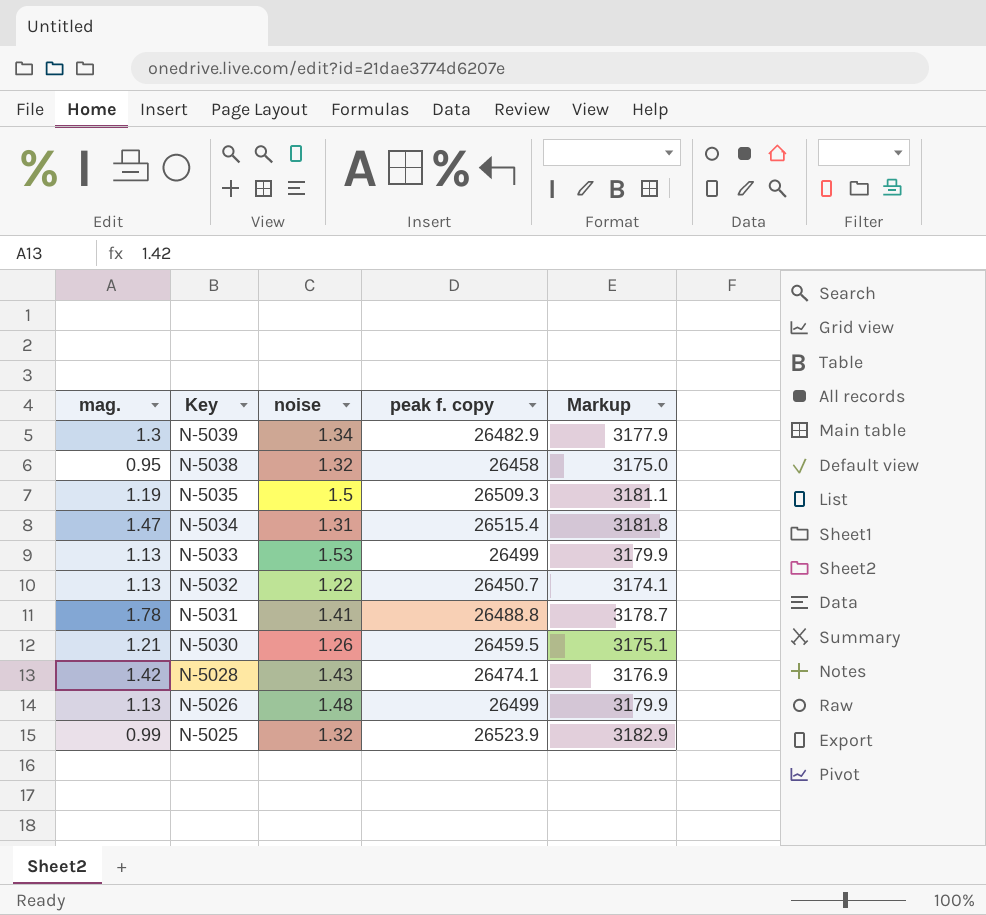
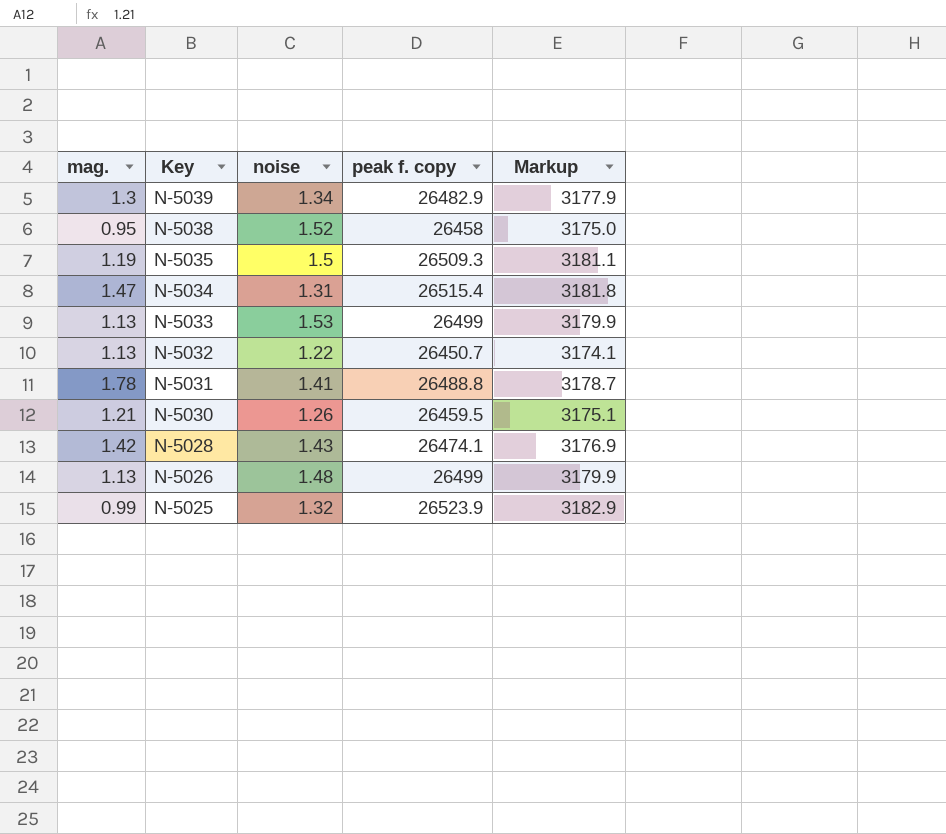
N-5038 | noise: 1.32 -> 1.52

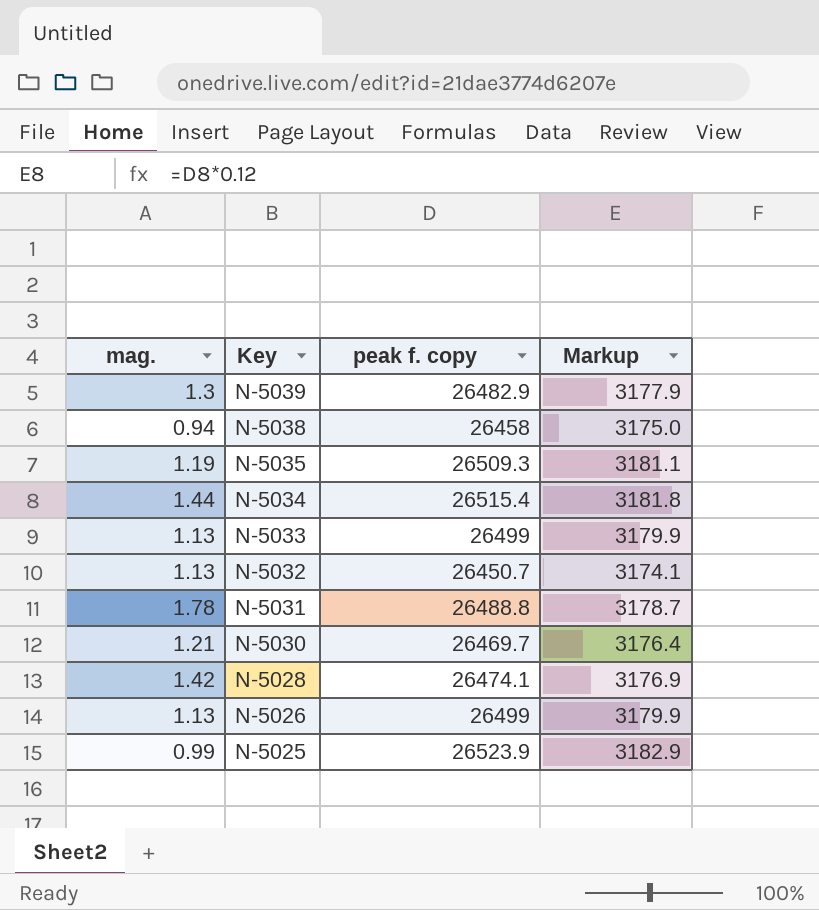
column noise | position: 3 -> none
N-5038 | mag.: 0.95 -> 0.94
N-5034 | mag.: 1.47 -> 1.44
N-5030 | peak f. copy: 26459.5 -> 26469.7
N-5030 | Markup: 3175.1 -> 3176.4

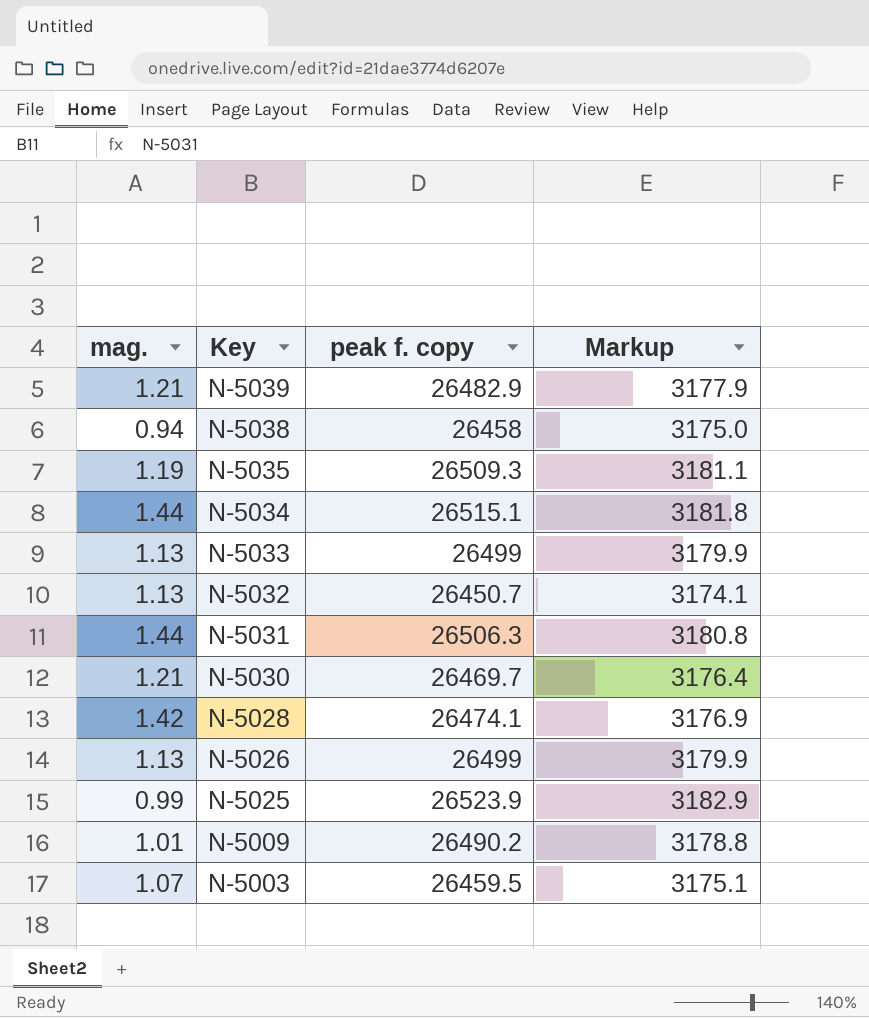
N-5039 | mag.: 1.3 -> 1.21
N-5034 | peak f. copy: 26515.4 -> 26515.1
N-5031 | mag.: 1.78 -> 1.44
N-5031 | peak f. copy: 26488.8 -> 26506.3
N-5031 | Markup: 3178.7 -> 3180.8
row N-5009: none -> 1.01 | 26490.2 | 3178.8
row N-5003: none -> 1.07 | 26459.5 | 3175.1

